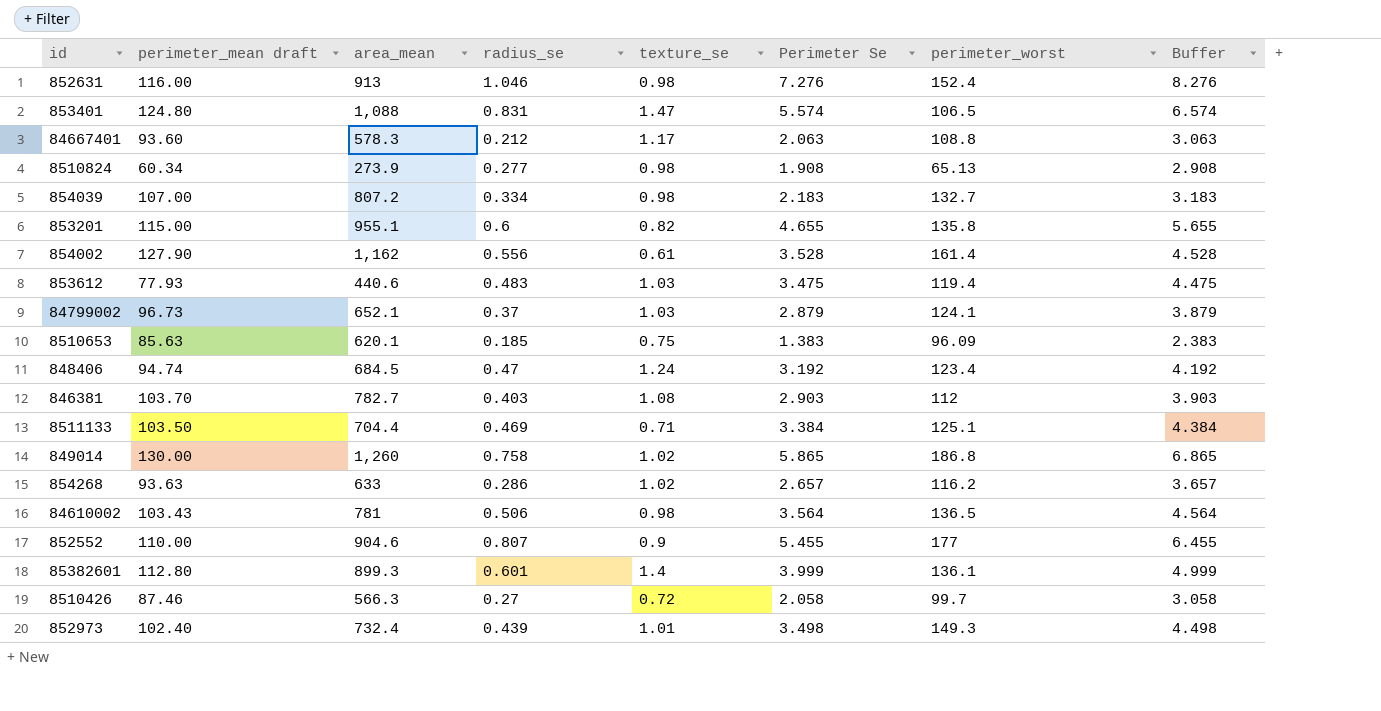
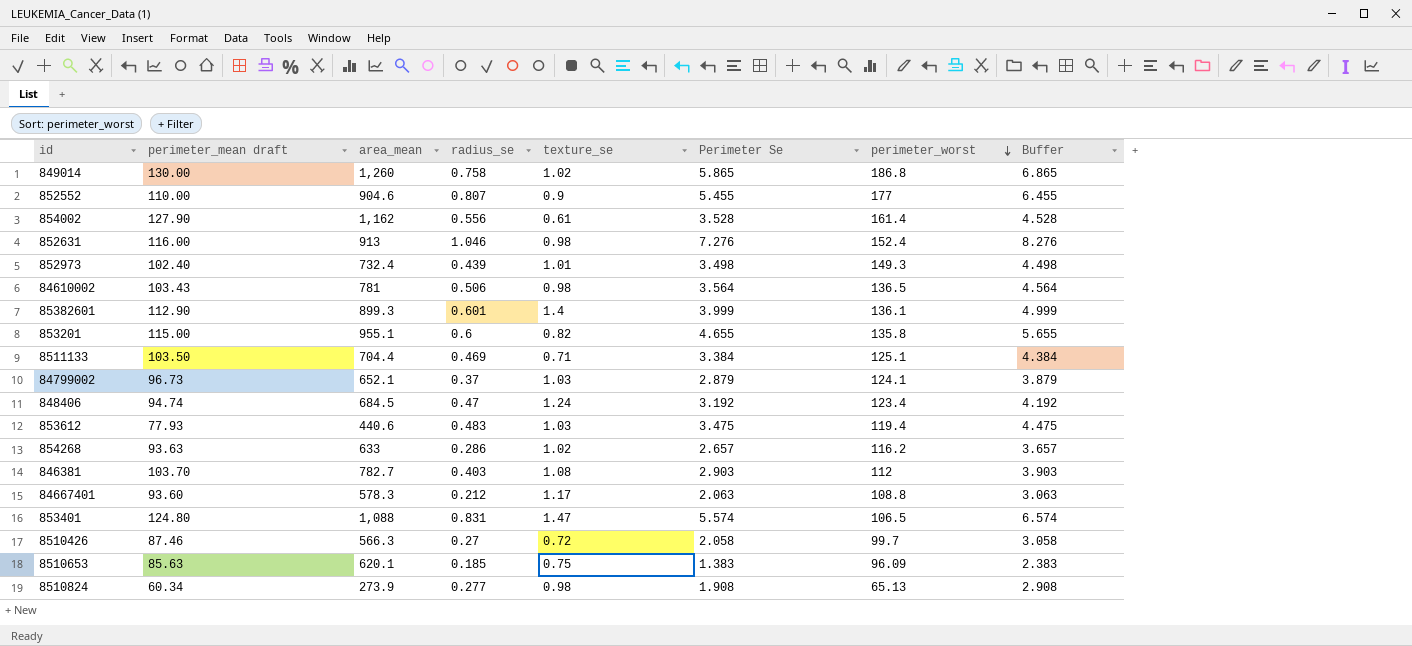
row order: none -> perimeter_worst descending
row 854039: 107.00 | 807.2 | 0.334 | 0.98 | 2.183 | 132.7 | 3.183 -> none
85382601 | perimeter_mean draft: 112.80 -> 112.90

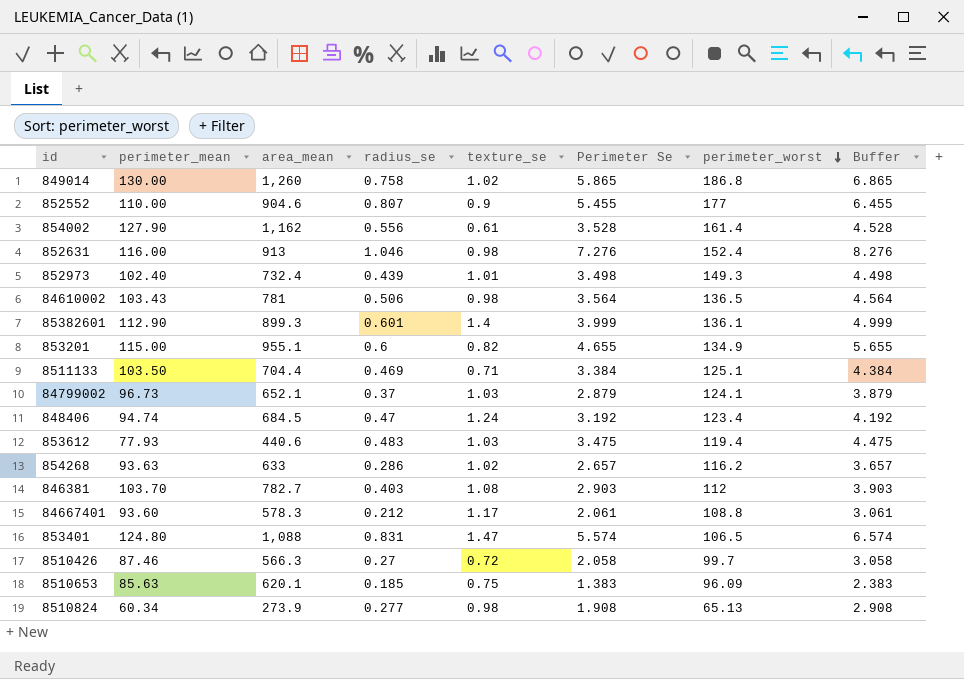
column name: perimeter_mean draft -> perimeter_mean
853201 | perimeter_worst: 135.8 -> 134.9
84667401 | Perimeter Se: 2.063 -> 2.061
84667401 | Buffer: 3.063 -> 3.061

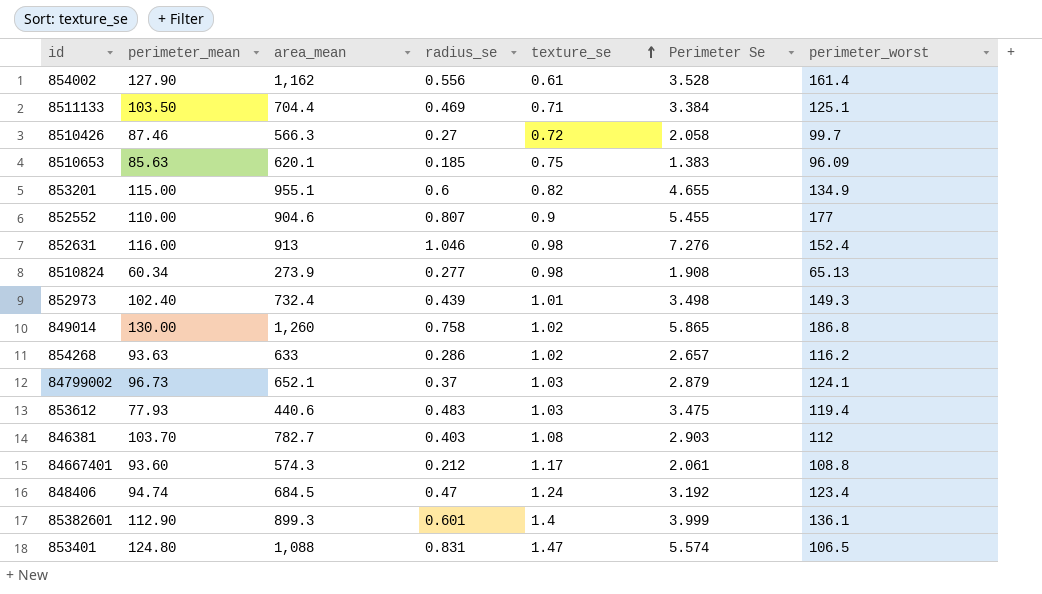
row order: perimeter_worst descending -> texture_se ascending
column Buffer | formula: [Perimeter Se] + 1 -> none
row 84610002: 103.43 | 781 | 0.506 | 0.98 | 3.564 | 136.5 | 4.564 -> none
84667401 | area_mean: 578.3 -> 574.3

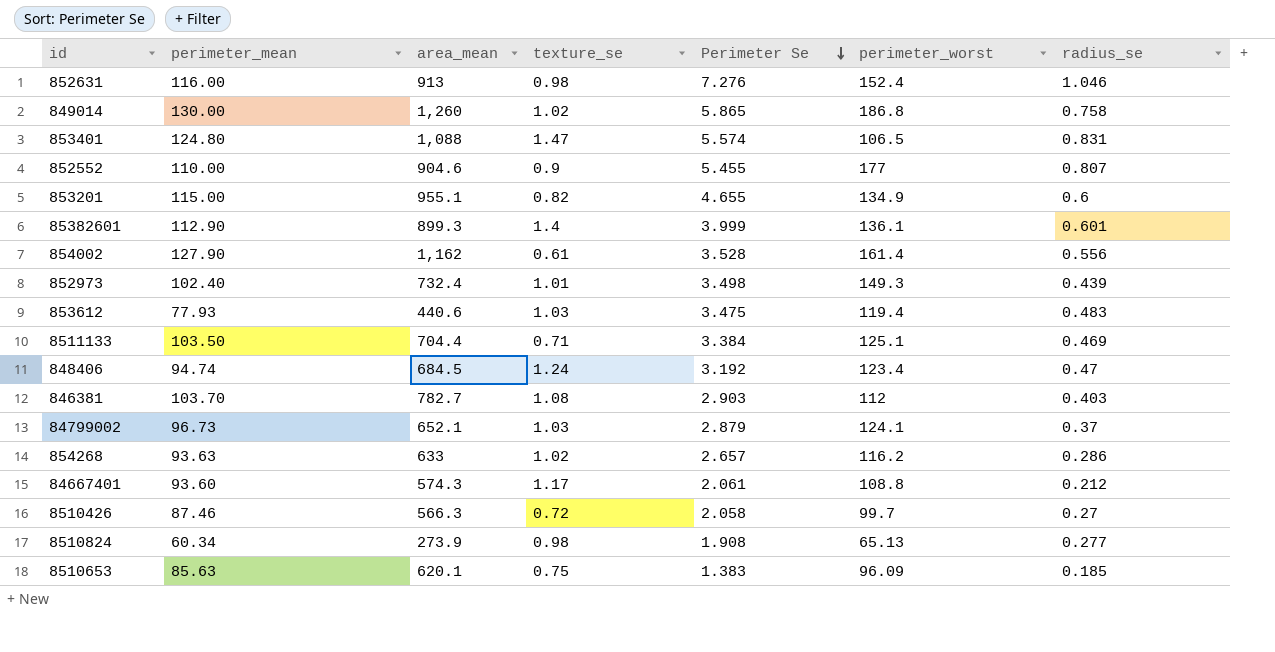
row order: texture_se ascending -> Perimeter Se descending
column radius_se | position: 4 -> 7

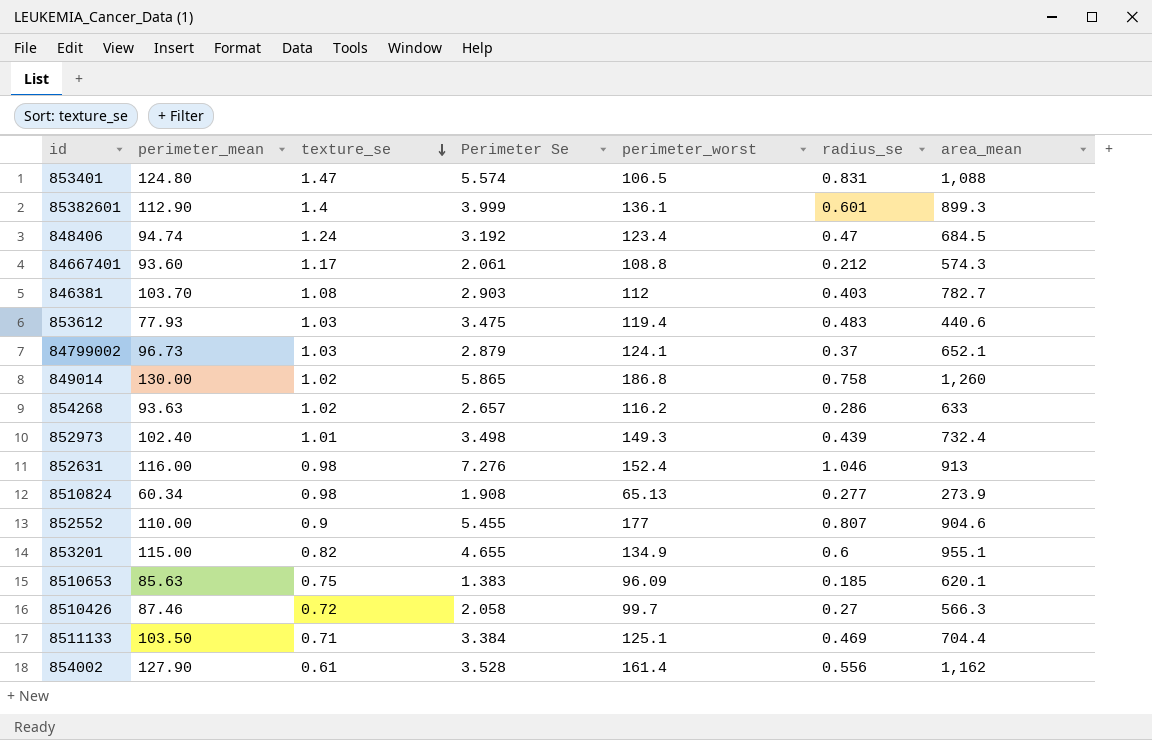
row order: Perimeter Se descending -> texture_se descending
column area_mean | position: 3 -> 7

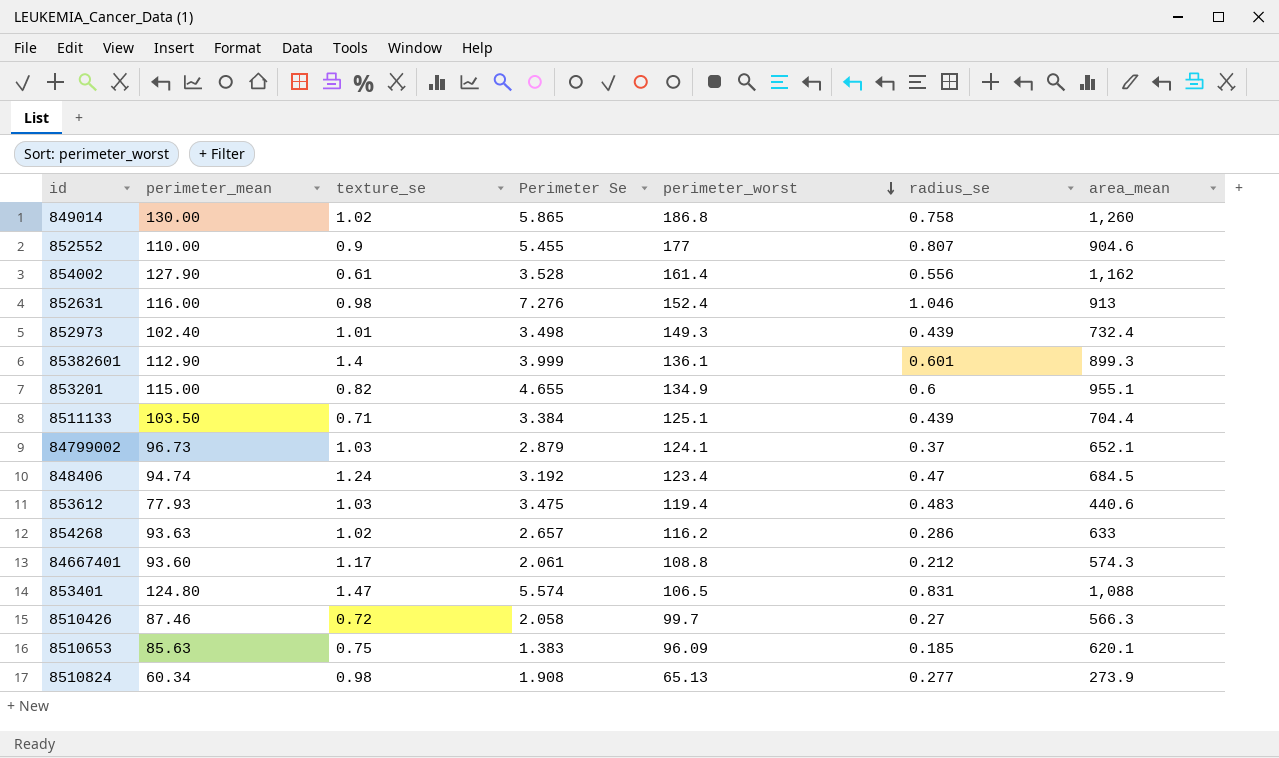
row order: texture_se descending -> perimeter_worst descending
row 846381: 103.70 | 1.08 | 2.903 | 112 | 0.403 | 782.7 -> none
8511133 | radius_se: 0.469 -> 0.439

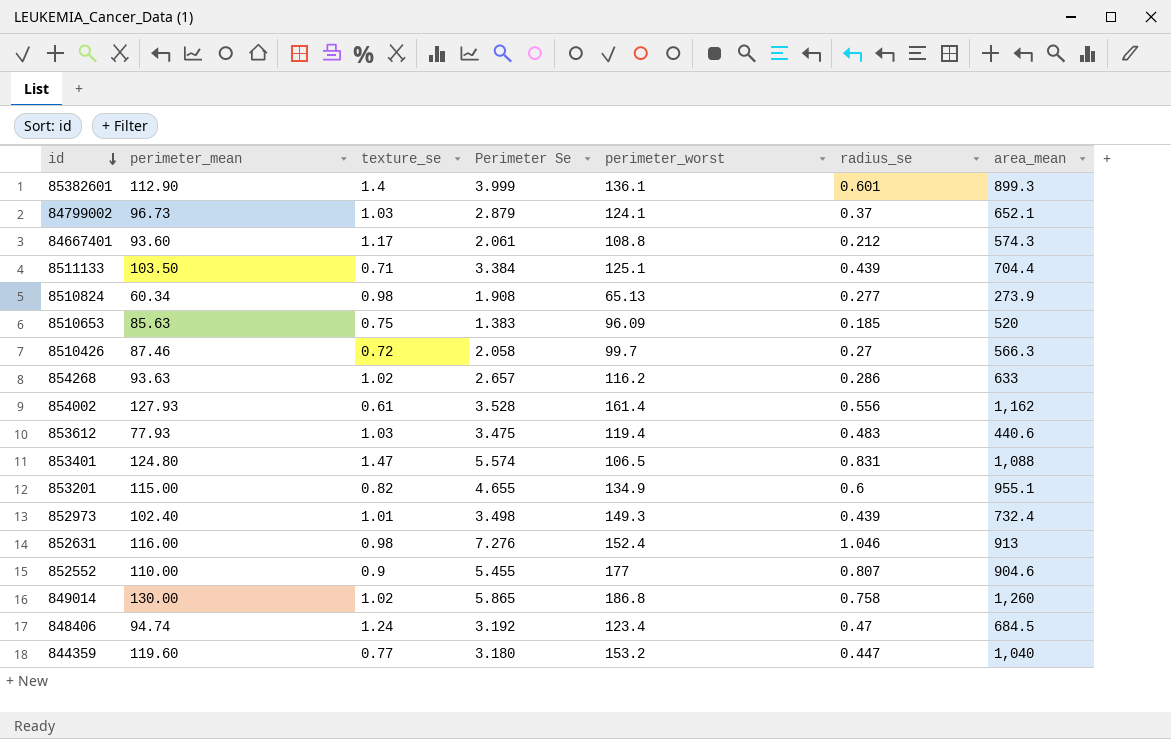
row order: perimeter_worst descending -> id descending
8510653 | area_mean: 620.1 -> 520
854002 | perimeter_mean: 127.90 -> 127.93
row 844359: none -> 119.60 | 0.77 | 3.180 | 153.2 | 0.447 | 1,040

